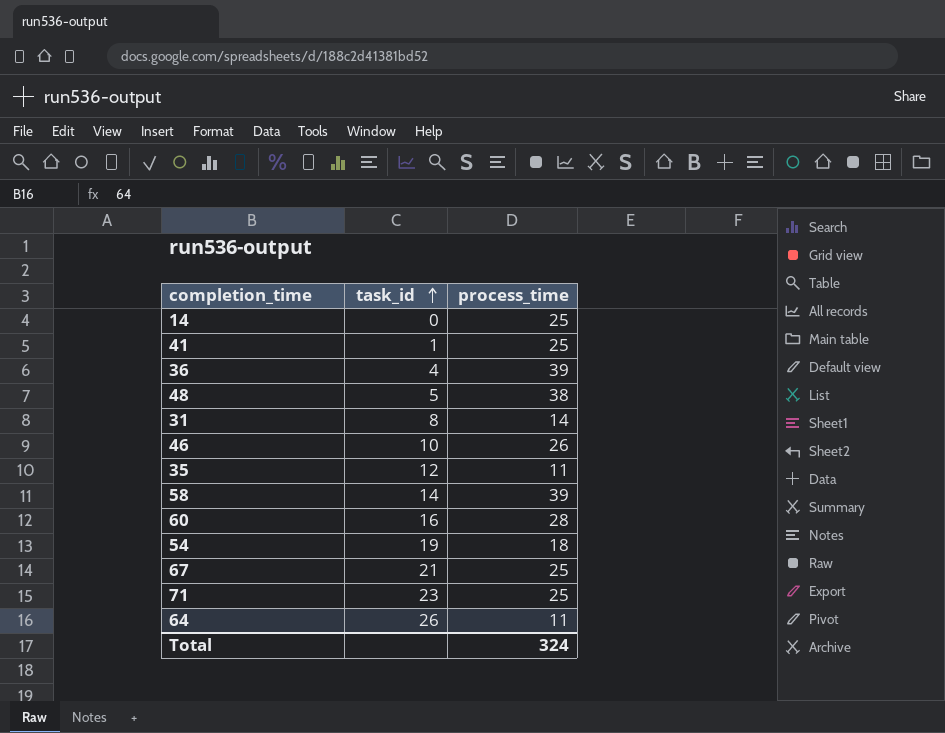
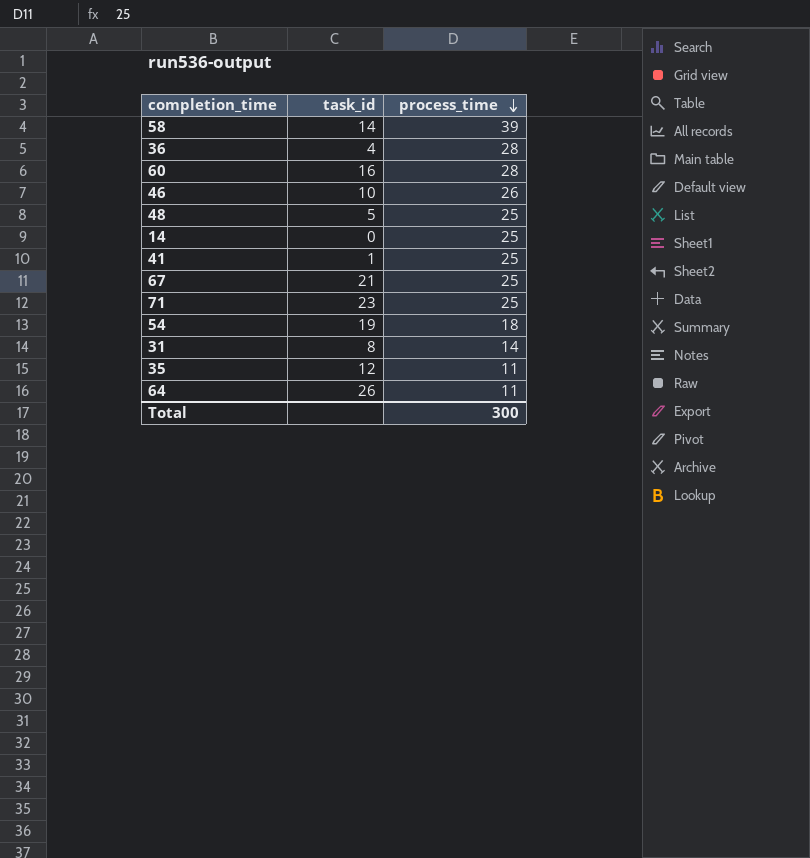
row order: task_id ascending -> process_time descending
36 | process_time: 39 -> 28
48 | process_time: 38 -> 25
Total | process_time: 324 -> 300

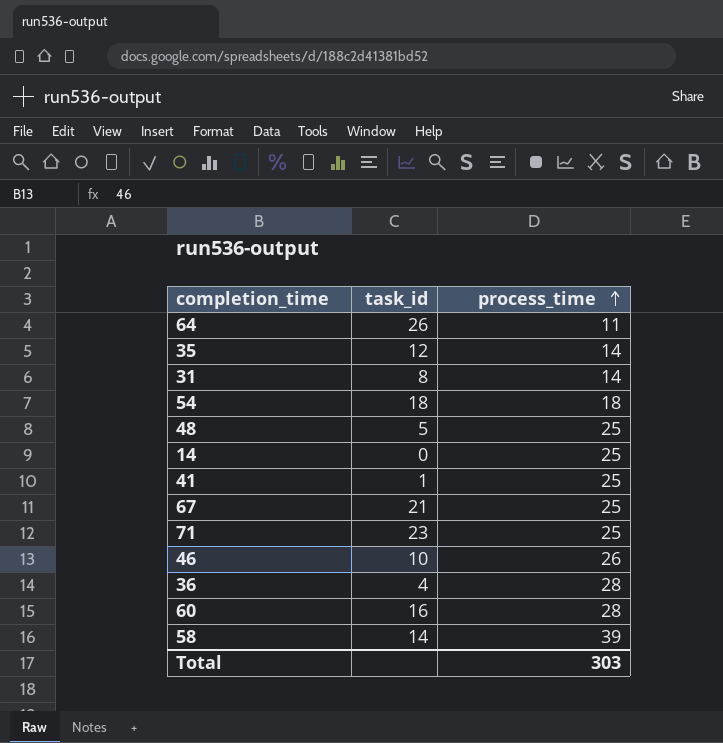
row order: process_time descending -> process_time ascending
35 | process_time: 11 -> 14
54 | task_id: 19 -> 18
Total | process_time: 300 -> 303

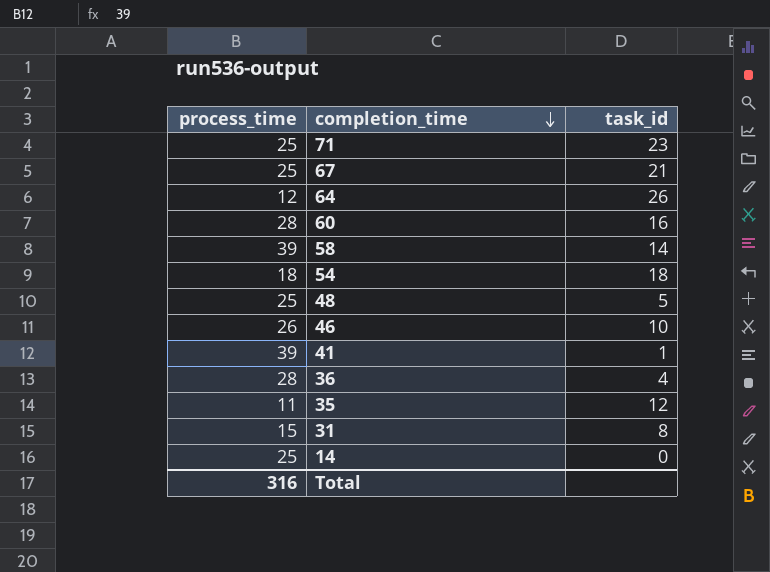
row order: process_time ascending -> completion_time descending
column process_time | position: 3 -> 1
64 | process_time: 11 -> 12
41 | process_time: 25 -> 39
35 | process_time: 14 -> 11
31 | process_time: 14 -> 15
Total | process_time: 303 -> 316

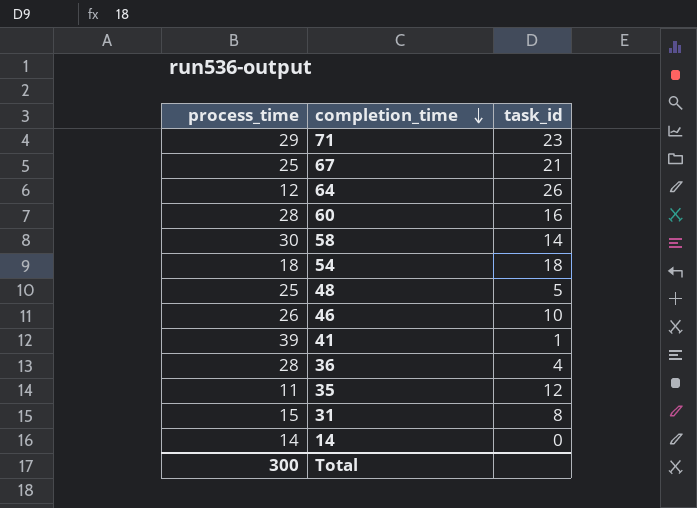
71 | process_time: 25 -> 29
58 | process_time: 39 -> 30
14 | process_time: 25 -> 14
Total | process_time: 316 -> 300

